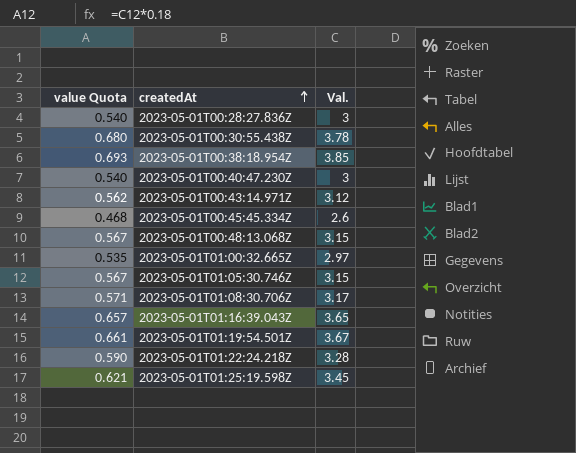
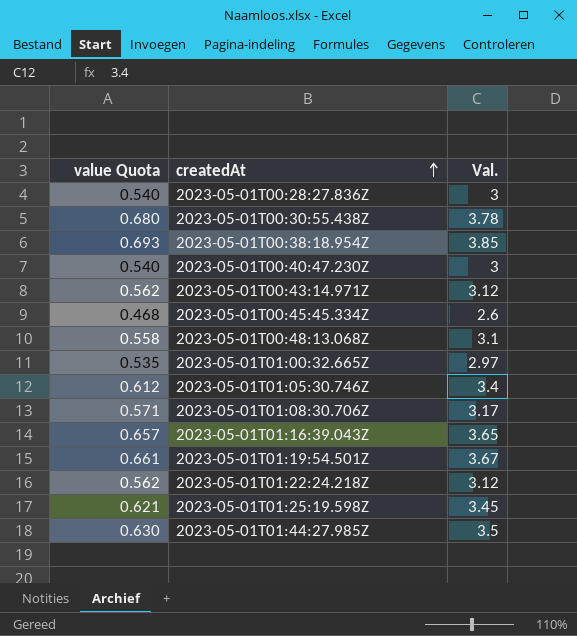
2023-05-01T00:48:13.068Z | value Quota: 0.567 -> 0.558
2023-05-01T00:48:13.068Z | Val.: 3.15 -> 3.1
2023-05-01T01:05:30.746Z | value Quota: 0.567 -> 0.612
2023-05-01T01:05:30.746Z | Val.: 3.15 -> 3.4
2023-05-01T01:22:24.218Z | value Quota: 0.590 -> 0.562
2023-05-01T01:22:24.218Z | Val.: 3.28 -> 3.12
row 2023-05-01T01:44:27.985Z: none -> 0.630 | 3.5

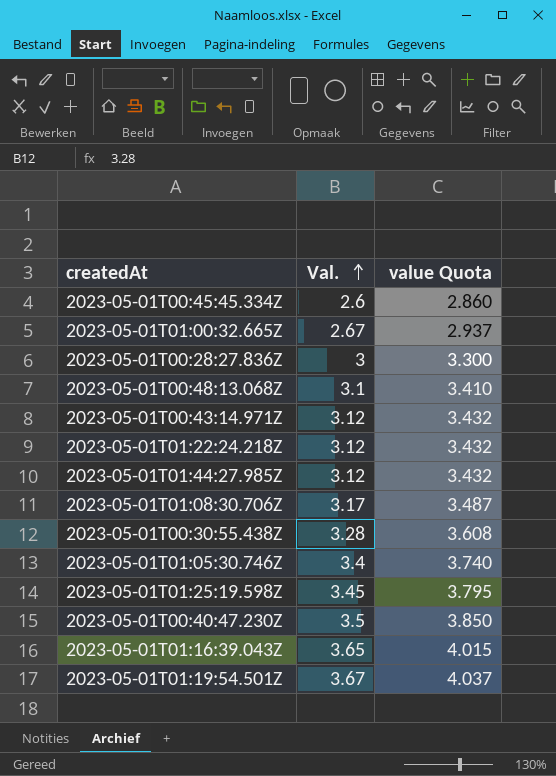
row order: createdAt ascending -> Val. ascending
column value Quota | formula: [Val.] * 0.18 -> [Val.] * 1.1
column value Quota | position: 1 -> 3
row 2023-05-01T00:38:18.954Z: 0.693 | 3.85 -> none
2023-05-01T01:00:32.665Z | Val.: 2.97 -> 2.67
2023-05-01T01:44:27.985Z | Val.: 3.5 -> 3.12
2023-05-01T00:30:55.438Z | Val.: 3.78 -> 3.28
2023-05-01T00:40:47.230Z | Val.: 3 -> 3.5

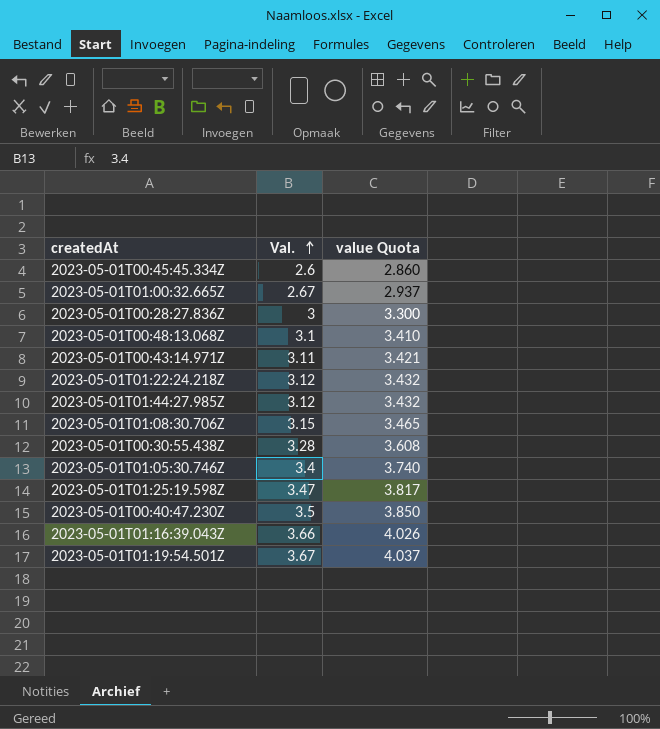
2023-05-01T00:43:14.971Z | Val.: 3.12 -> 3.11
2023-05-01T00:43:14.971Z | value Quota: 3.432 -> 3.421
2023-05-01T01:08:30.706Z | Val.: 3.17 -> 3.15
2023-05-01T01:08:30.706Z | value Quota: 3.487 -> 3.465
2023-05-01T01:25:19.598Z | Val.: 3.45 -> 3.47
2023-05-01T01:25:19.598Z | value Quota: 3.795 -> 3.817
2023-05-01T01:16:39.043Z | Val.: 3.65 -> 3.66
2023-05-01T01:16:39.043Z | value Quota: 4.015 -> 4.026

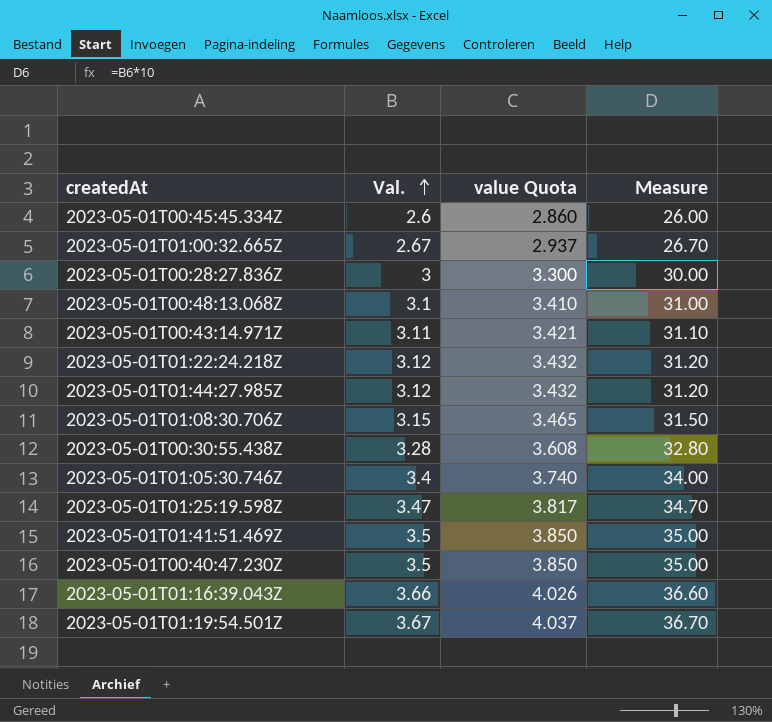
column Measure | formula: none -> [Val.] * 10
row 2023-05-01T01:41:51.469Z: none -> 3.5 | 3.850 | 35.00

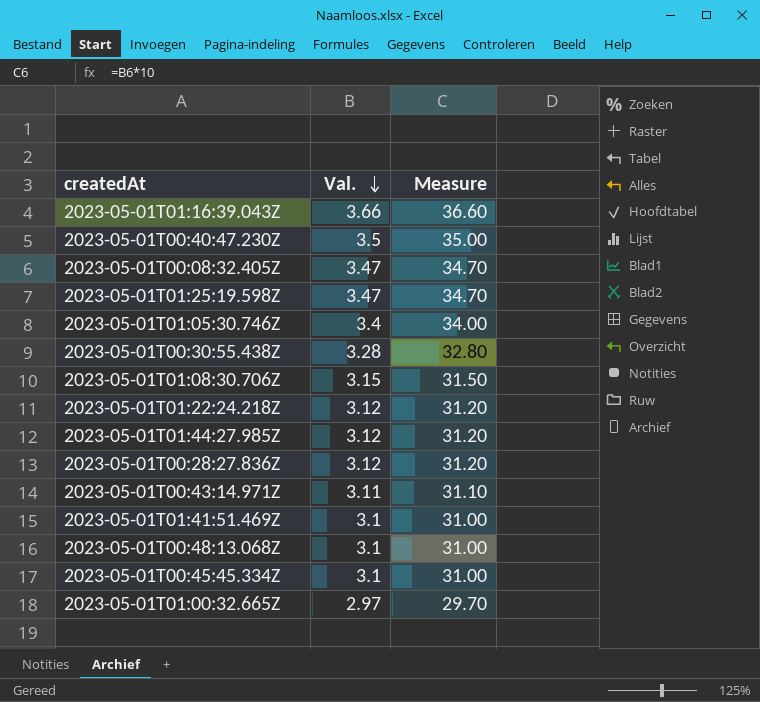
row order: Val. ascending -> Val. descending
column value Quota | formula: [Val.] * 1.1 -> none
row 2023-05-01T01:19:54.501Z: 3.67 | 4.037 | 36.70 -> none
row 2023-05-01T00:08:32.405Z: none -> 3.47 | 34.70
2023-05-01T00:28:27.836Z | Val.: 3 -> 3.12
2023-05-01T00:28:27.836Z | Measure: 30.00 -> 31.20
2023-05-01T01:41:51.469Z | Val.: 3.5 -> 3.1
2023-05-01T01:41:51.469Z | Measure: 35.00 -> 31.00
2023-05-01T00:45:45.334Z | Val.: 2.6 -> 3.1
2023-05-01T00:45:45.334Z | Measure: 26.00 -> 31.00
2023-05-01T01:00:32.665Z | Val.: 2.67 -> 2.97
2023-05-01T01:00:32.665Z | Measure: 26.70 -> 29.70

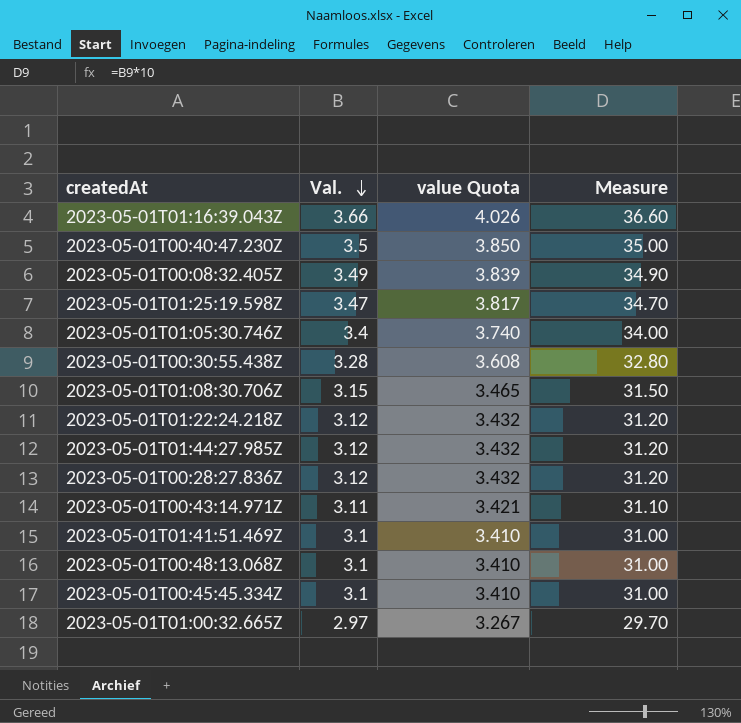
column value Quota | formula: none -> [Val.] * 1.1
2023-05-01T00:08:32.405Z | Val.: 3.47 -> 3.49
2023-05-01T00:08:32.405Z | Measure: 34.70 -> 34.90

